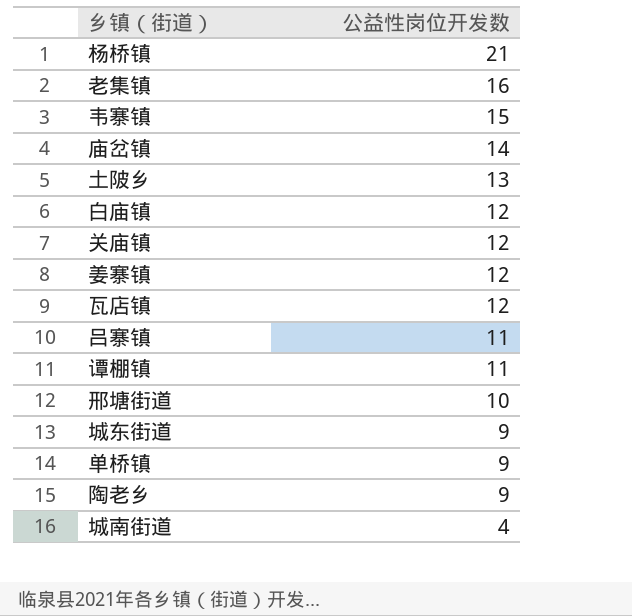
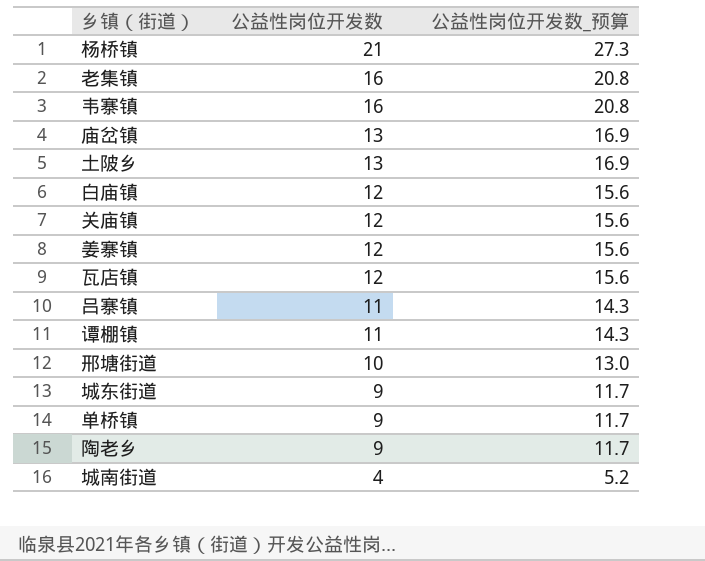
column 公益性岗位开发数_预算 | formula: none -> [公益性岗位开发数] * 1.3
韦寨镇 | 公益性岗位开发数: 15 -> 16
庙岔镇 | 公益性岗位开发数: 14 -> 13

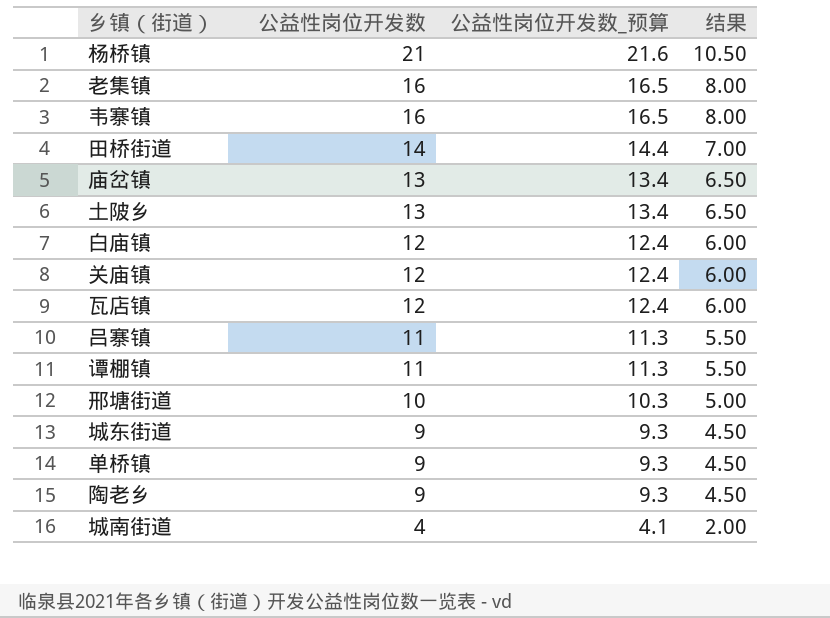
column 公益性岗位开发数_预算 | formula: [公益性岗位开发数] * 1.3 -> [公益性岗位开发数] * 1.03
column 结果 | formula: none -> [公益性岗位开发数] * 0.5
row 姜寨镇: 12 | 15.6 -> none
row 田桥街道: none -> 14 | 14.4 | 7.00

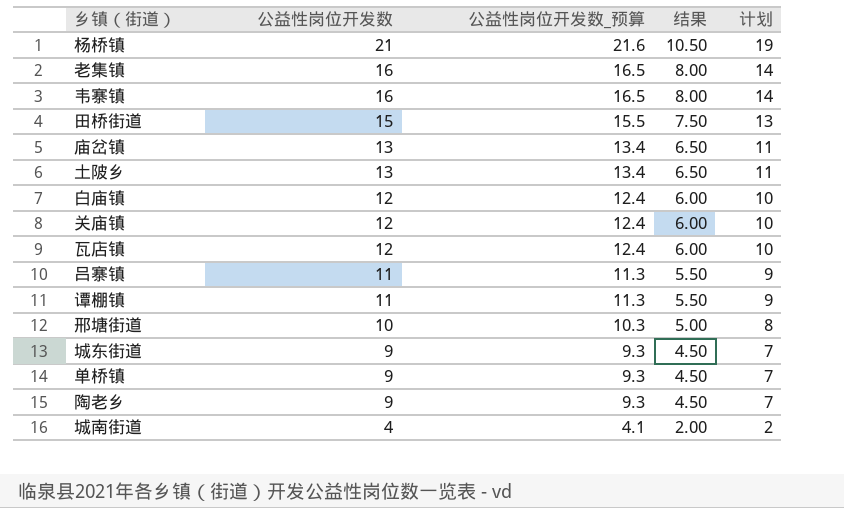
column 计划 | formula: none -> [公益性岗位开发数] - 2
田桥街道 | 公益性岗位开发数: 14 -> 15
田桥街道 | 公益性岗位开发数_预算: 14.4 -> 15.5
田桥街道 | 结果: 7.00 -> 7.50

